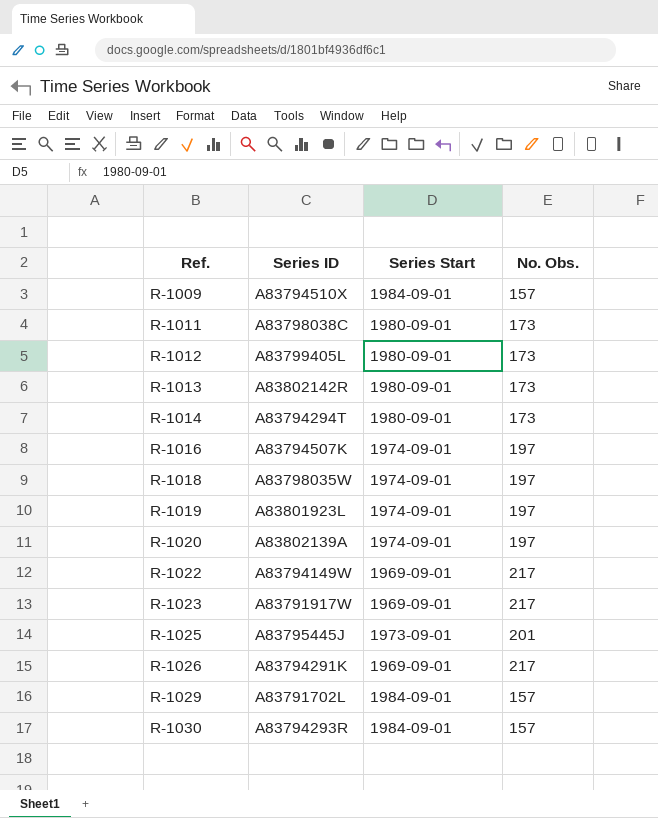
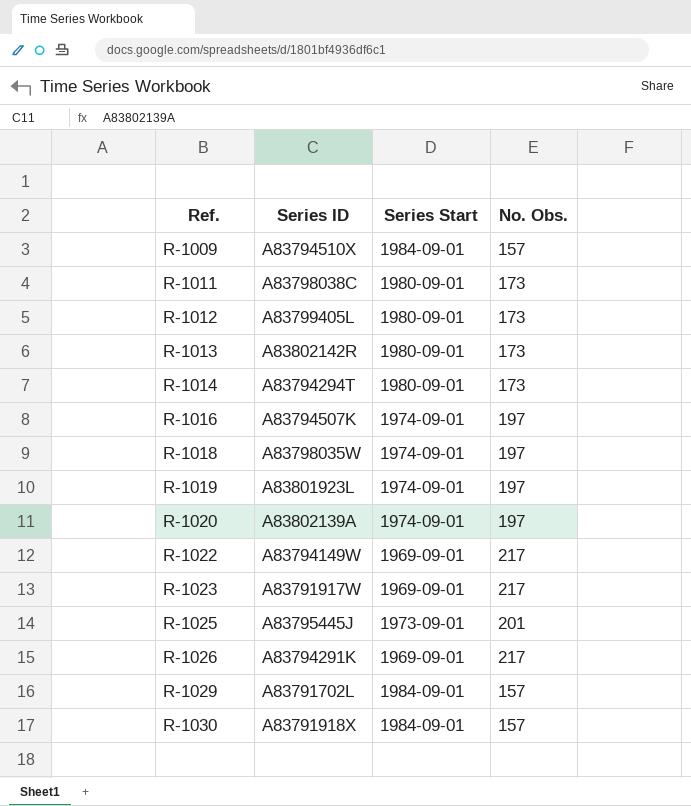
R-1030 | Series ID: A83794293R -> A83791918X

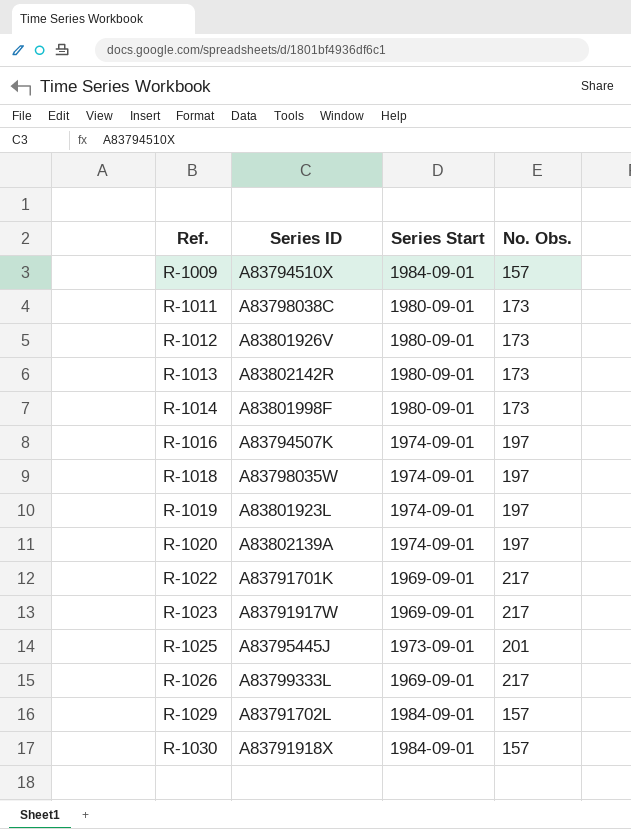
R-1012 | Series ID: A83799405L -> A83801926V
R-1014 | Series ID: A83794294T -> A83801998F
R-1022 | Series ID: A83794149W -> A83791701K
R-1026 | Series ID: A83794291K -> A83799333L

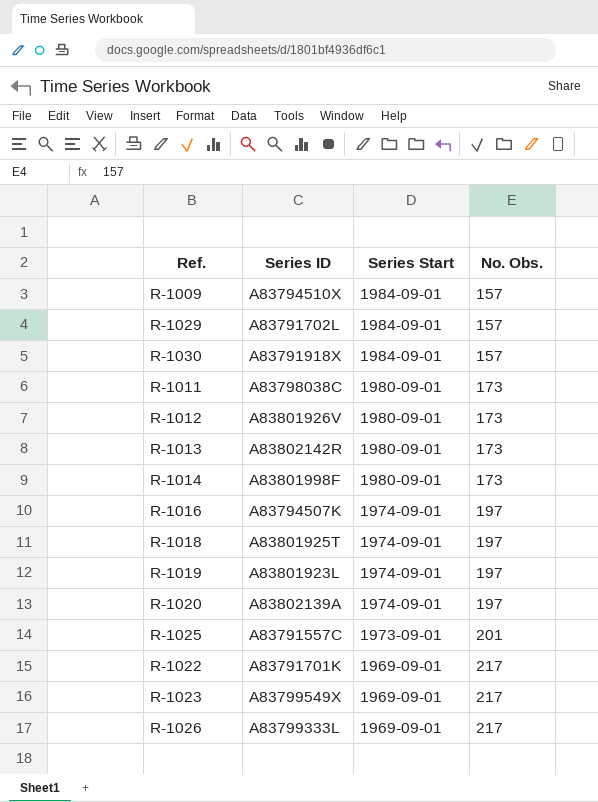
row order: Ref. ascending -> Series Start descending
R-1018 | Series ID: A83798035W -> A83801925T
R-1025 | Series ID: A83795445J -> A83791557C
R-1023 | Series ID: A83791917W -> A83799549X

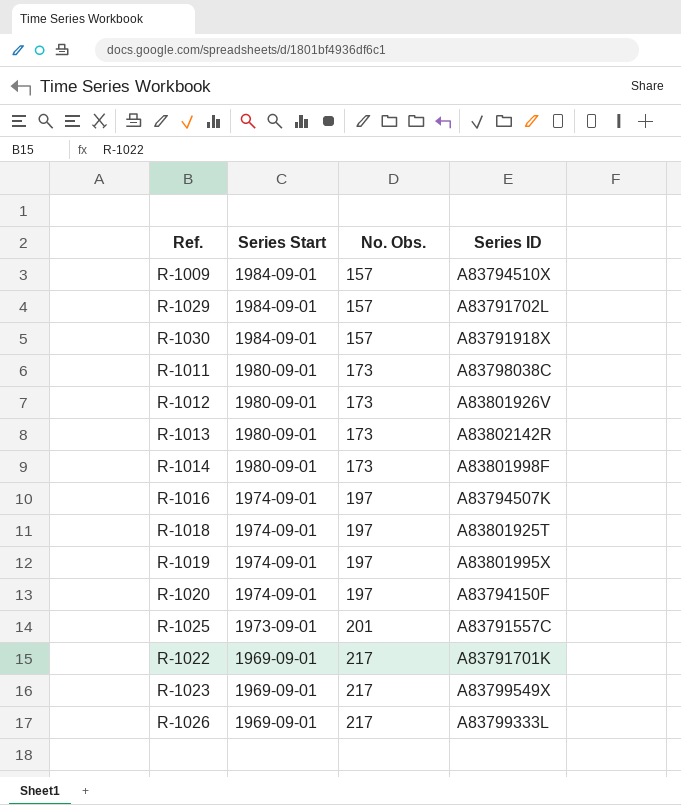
column Series ID | position: 2 -> 4
R-1019 | Series ID: A83801923L -> A83801995X
R-1020 | Series ID: A83802139A -> A83794150F

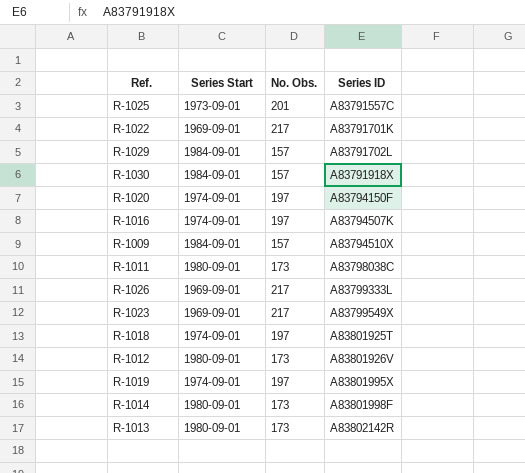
row order: Series Start descending -> Series ID ascending

